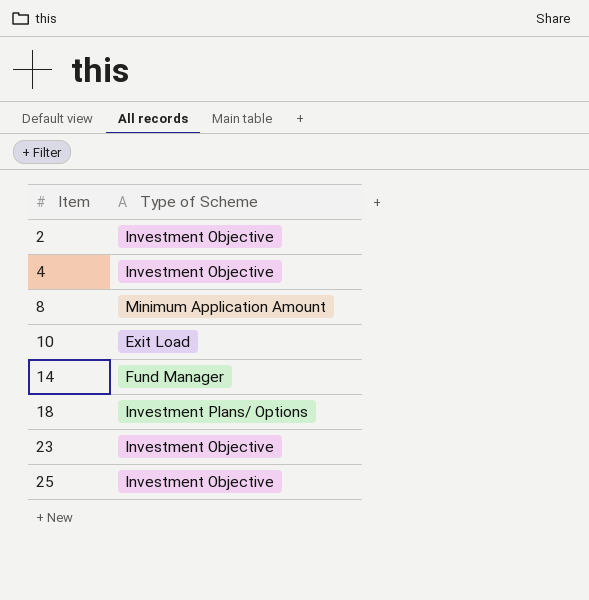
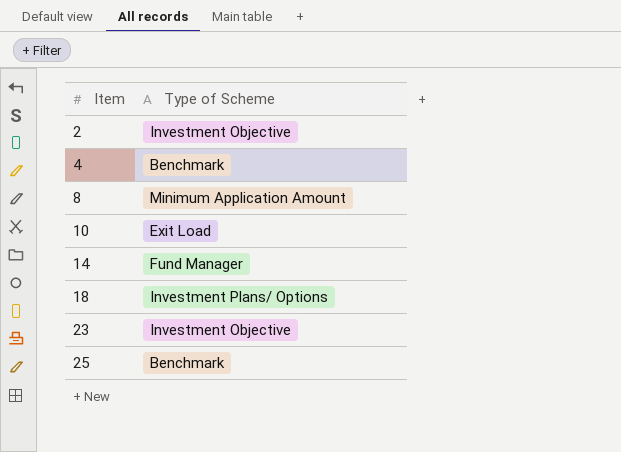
4 | Type of Scheme: Investment Objective -> Benchmark
25 | Type of Scheme: Investment Objective -> Benchmark

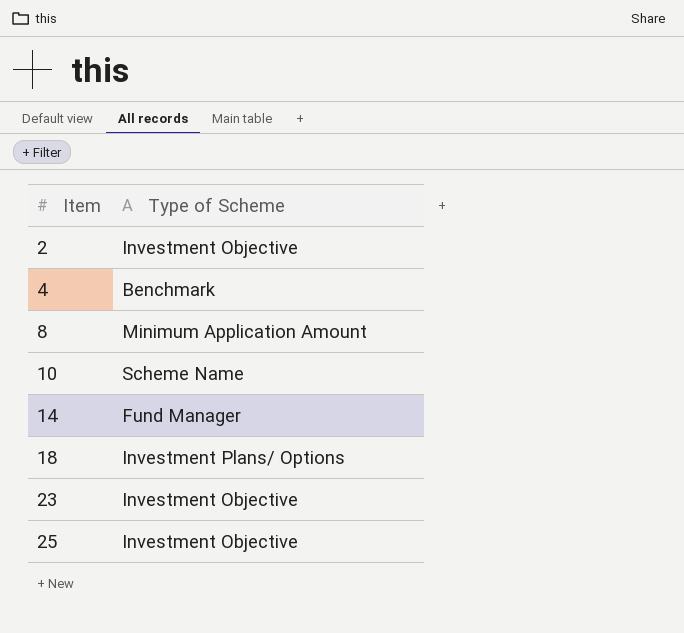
10 | Type of Scheme: Exit Load -> Scheme Name
25 | Type of Scheme: Benchmark -> Investment Objective

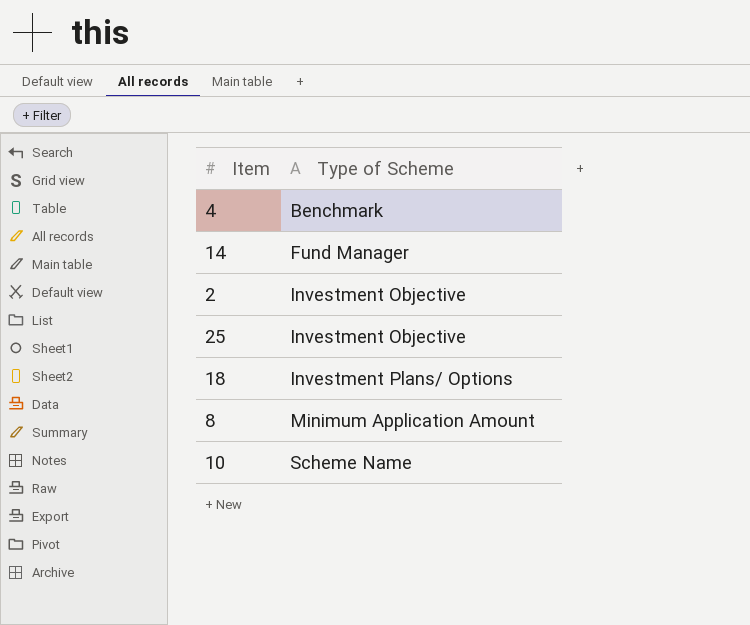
row order: Item ascending -> Type of Scheme ascending
row 23: Investment Objective -> none

